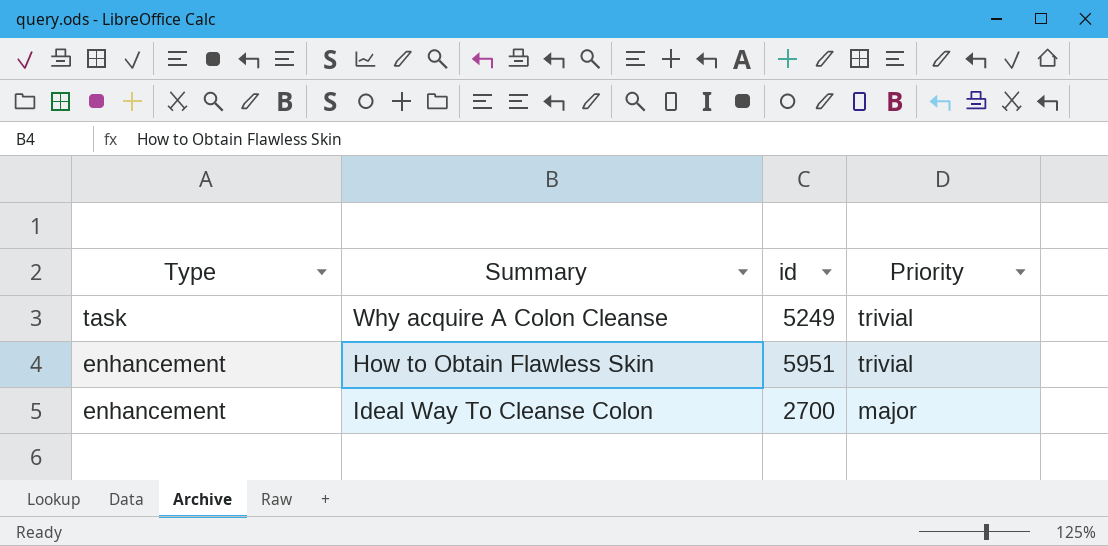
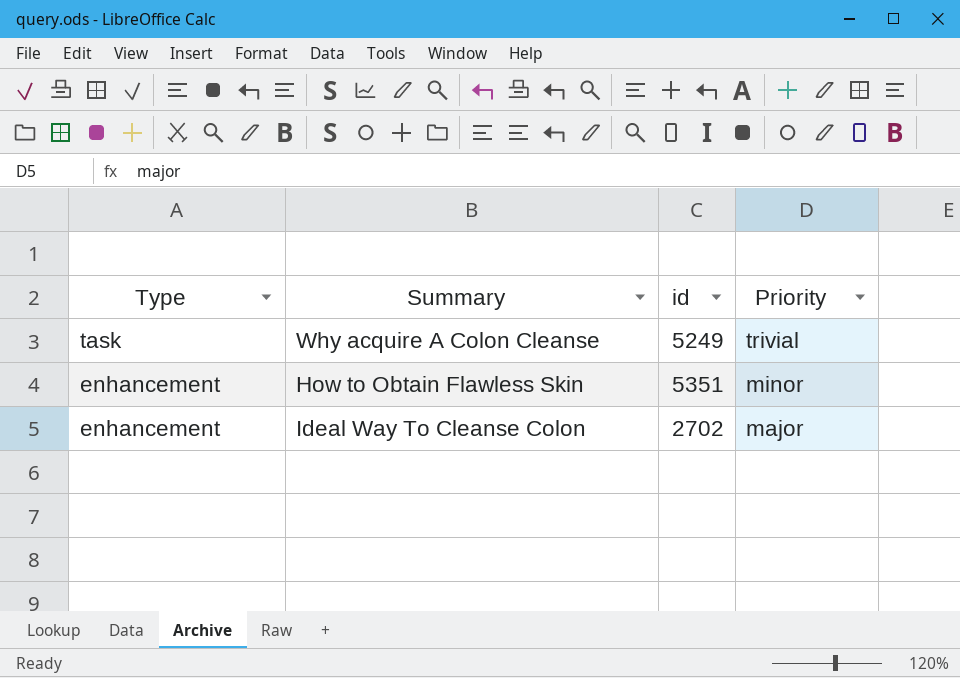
How to Obtain Flawless Skin | id: 5951 -> 5351
How to Obtain Flawless Skin | Priority: trivial -> minor
Ideal Way To Cleanse Colon | id: 2700 -> 2702

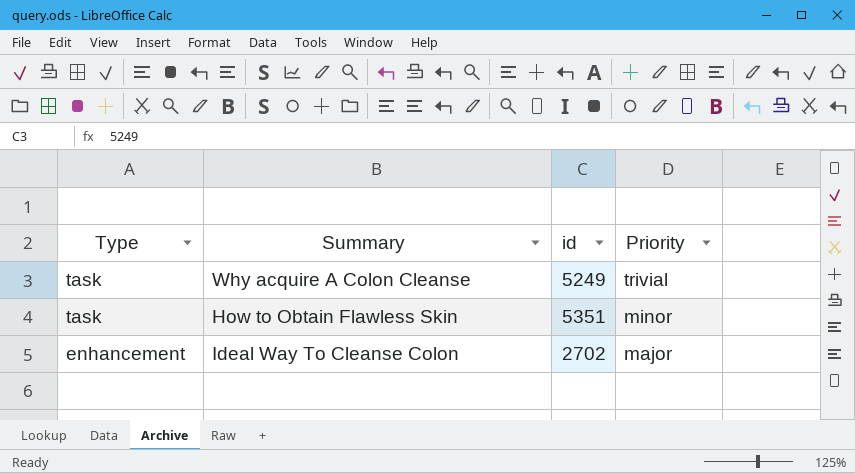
How to Obtain Flawless Skin | Type: enhancement -> task

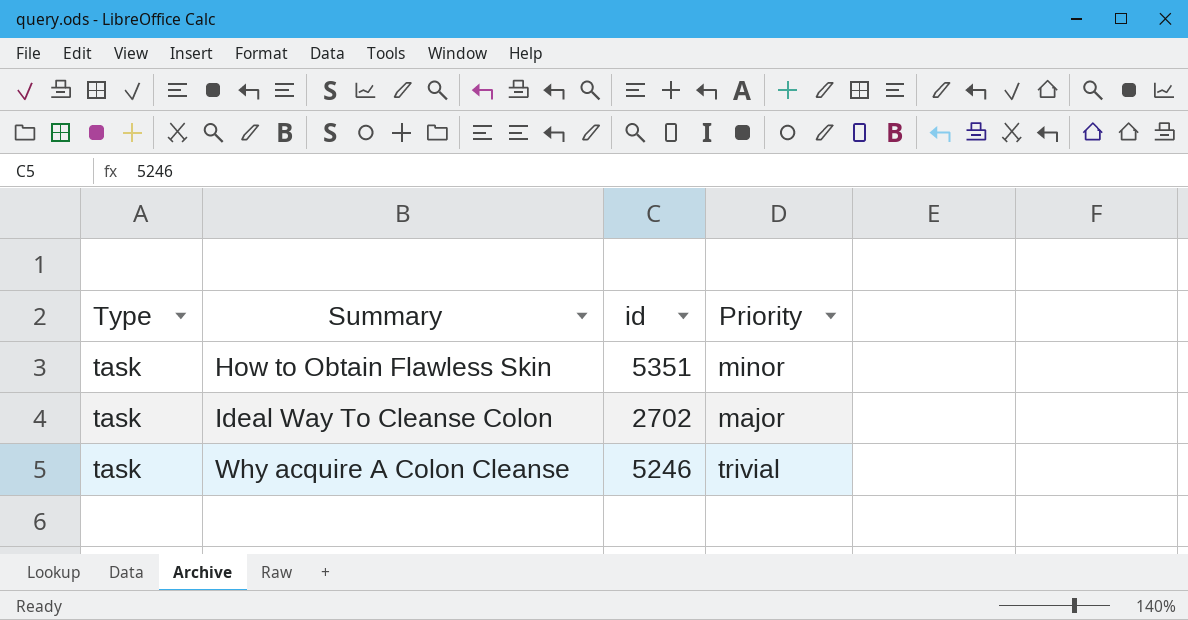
row order: Type descending -> Summary ascending
Ideal Way To Cleanse Colon | Type: enhancement -> task
Why acquire A Colon Cleanse | id: 5249 -> 5246

